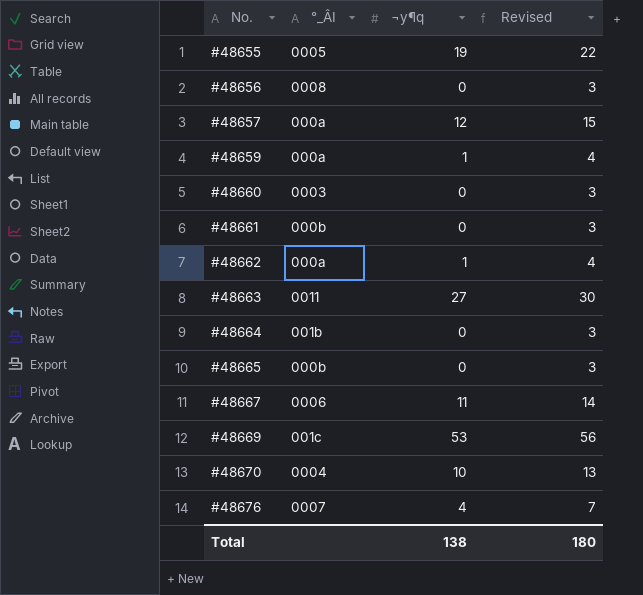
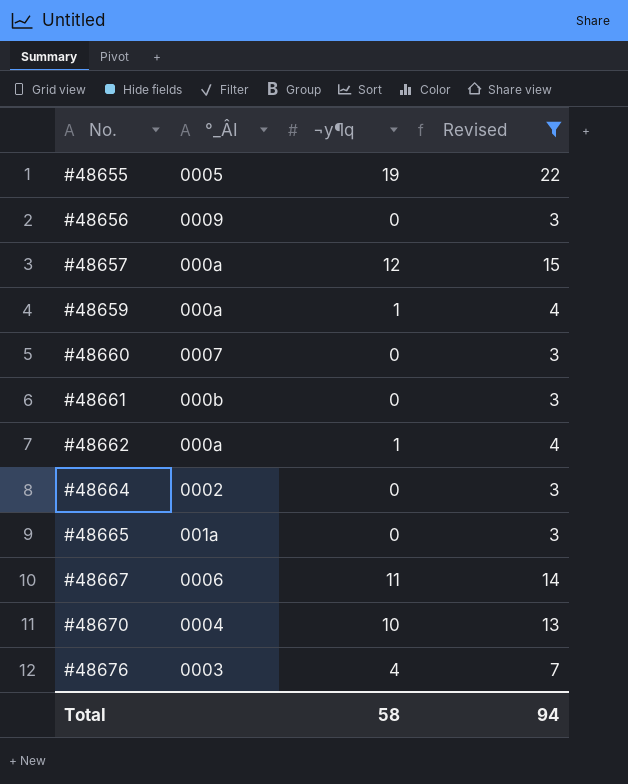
filter: none -> Revised <= 22
#48656 | °_ÂI: 0008 -> 0009
#48660 | °_ÂI: 0003 -> 0007
#48664 | °_ÂI: 001b -> 0002
#48665 | °_ÂI: 000b -> 001a
#48676 | °_ÂI: 0007 -> 0003
Total | ¬y¶q: 138 -> 58
Total | Revised: 180 -> 94

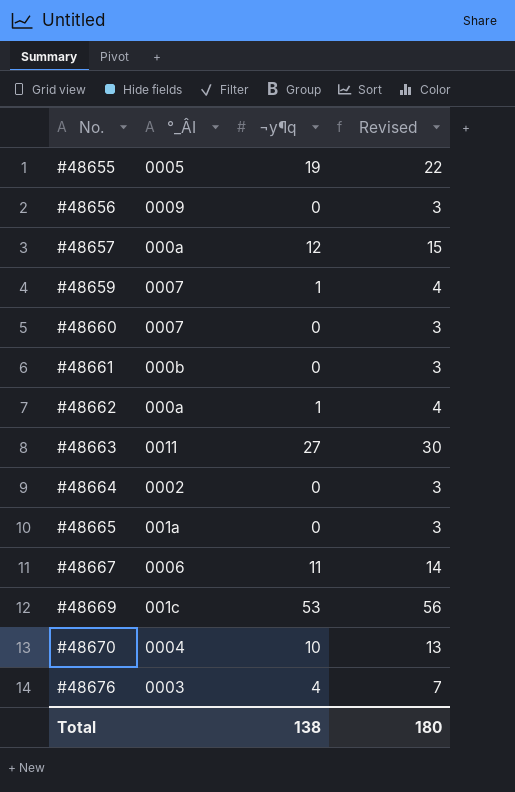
filter: Revised <= 22 -> none
#48659 | °_ÂI: 000a -> 0007
Total | ¬y¶q: 58 -> 138
Total | Revised: 94 -> 180

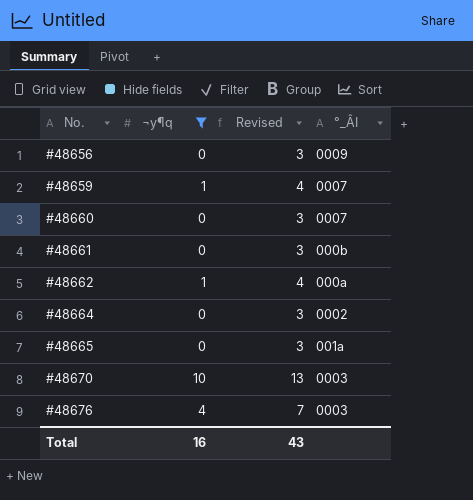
filter: none -> ¬y¶q <= 10
column °_ÂI | position: 2 -> 4
#48670 | °_ÂI: 0004 -> 0003
Total | ¬y¶q: 138 -> 16
Total | Revised: 180 -> 43

